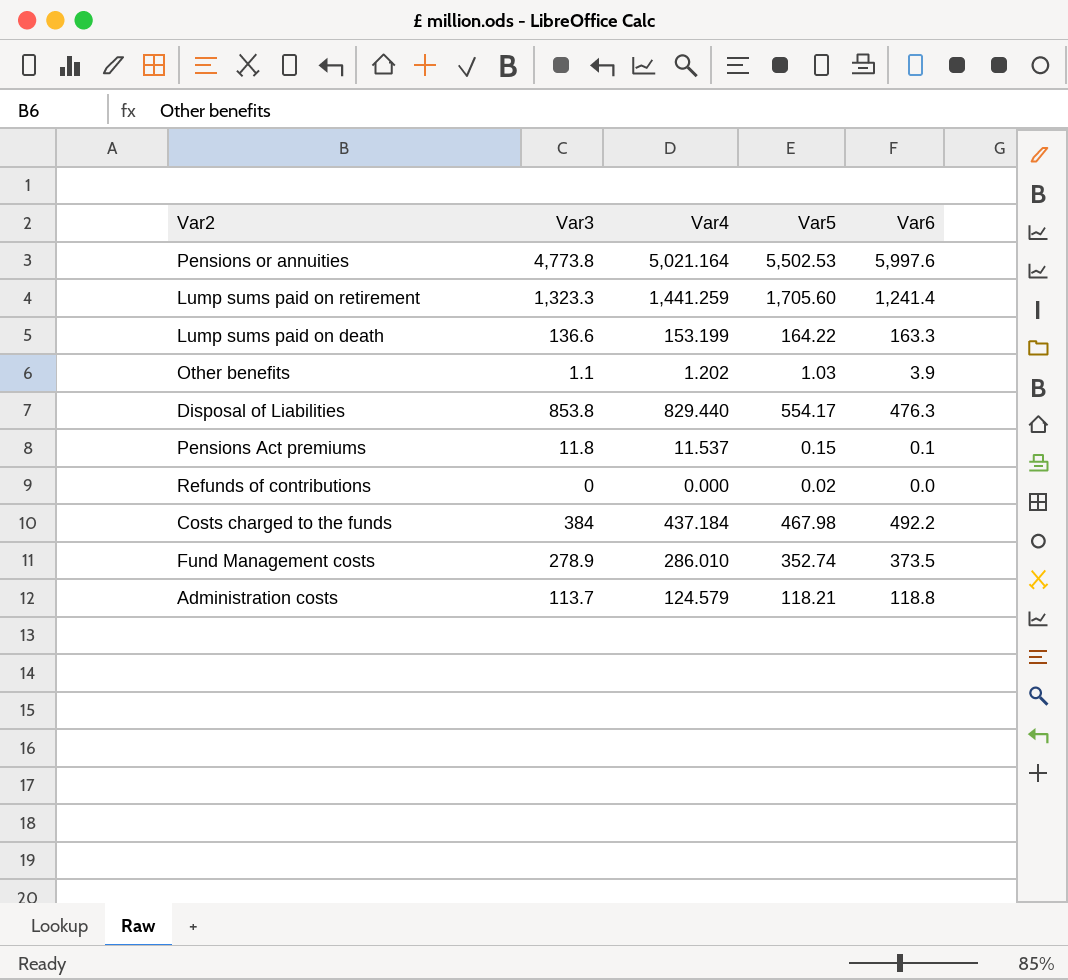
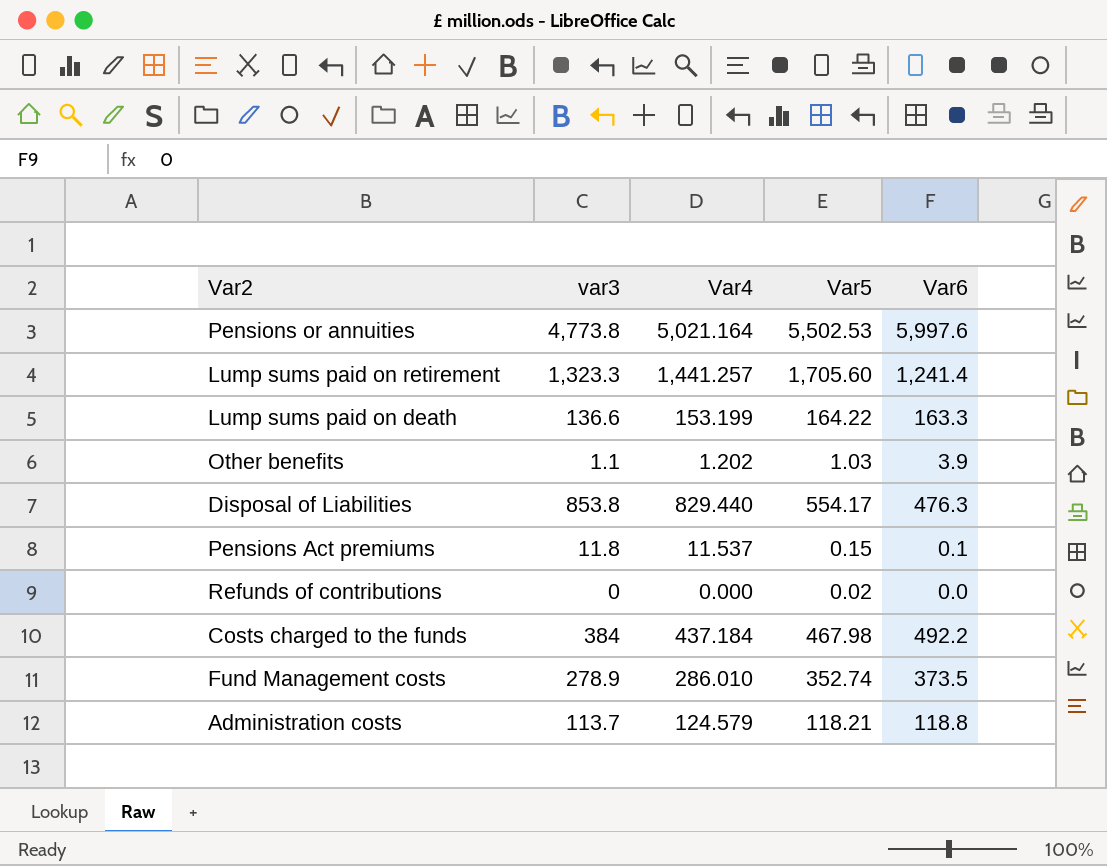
column name: Var3 -> var3
Lump sums paid on retirement | Var4: 1,441.259 -> 1,441.257

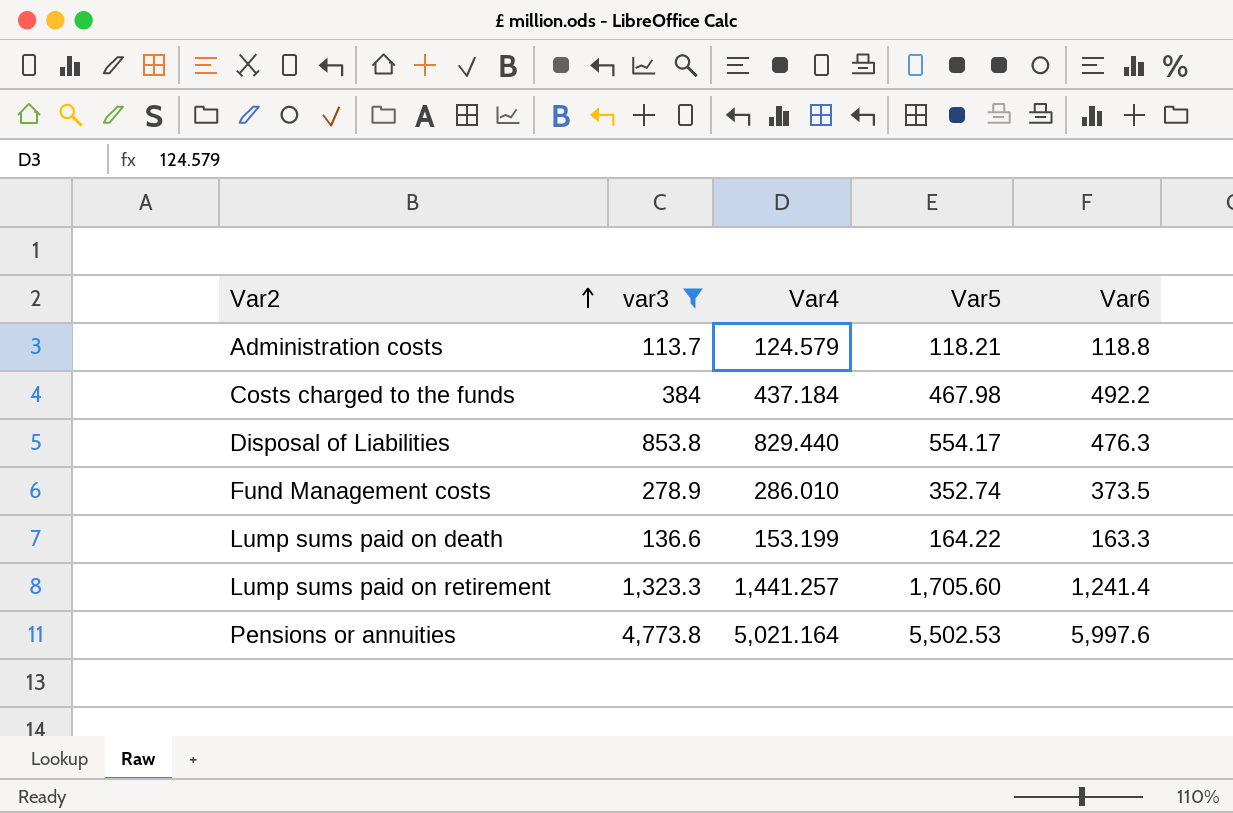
filter: none -> var3 >= 113.7
row order: none -> Var2 ascending

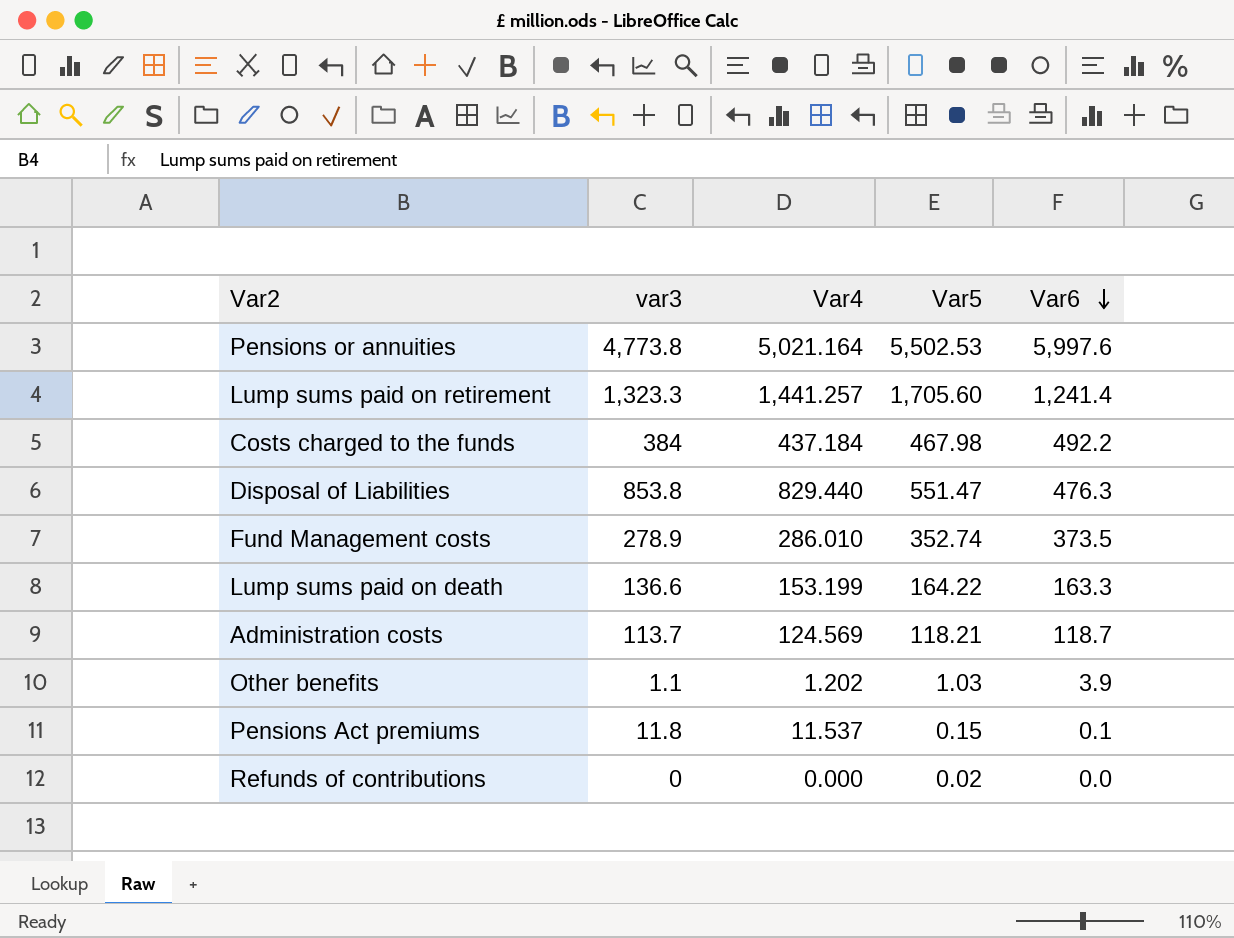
filter: var3 >= 113.7 -> none
row order: Var2 ascending -> Var6 descending
Disposal of Liabilities | Var5: 554.17 -> 551.47
Administration costs | Var4: 124.579 -> 124.569
Administration costs | Var6: 118.8 -> 118.7

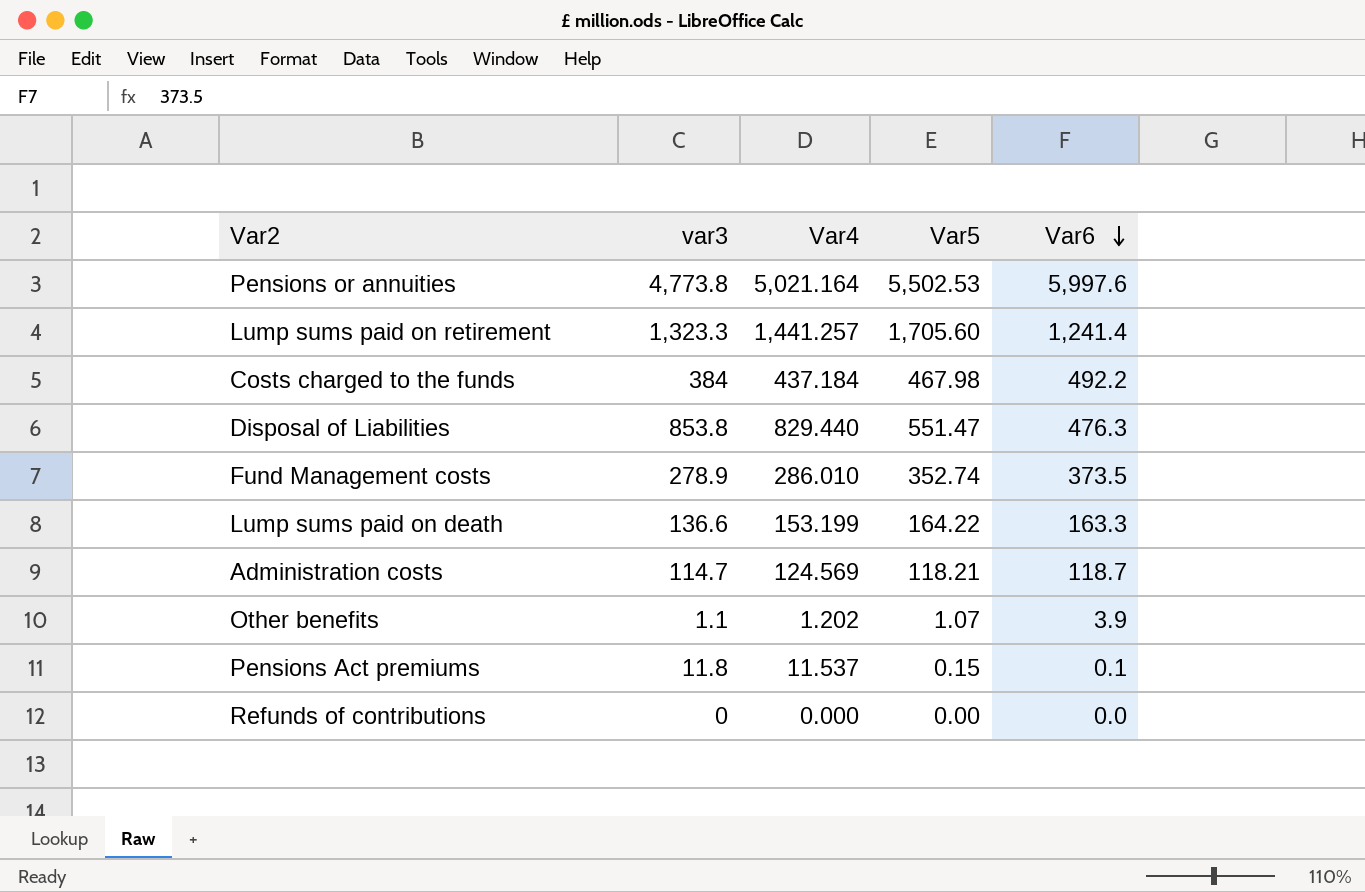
Administration costs | var3: 113.7 -> 114.7
Other benefits | Var5: 1.03 -> 1.07
Refunds of contributions | Var5: 0.02 -> 0.00

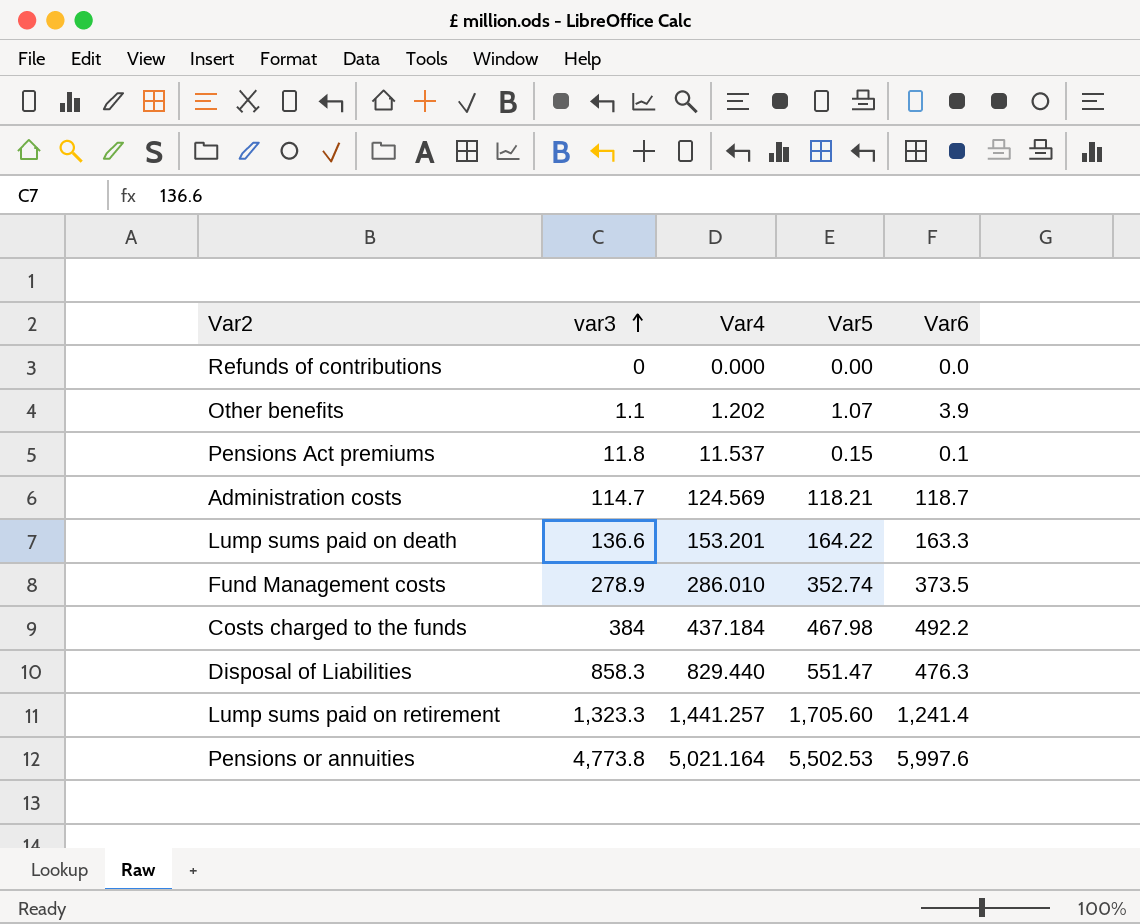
row order: Var6 descending -> var3 ascending
Lump sums paid on death | Var4: 153.199 -> 153.201
Disposal of Liabilities | var3: 853.8 -> 858.3

